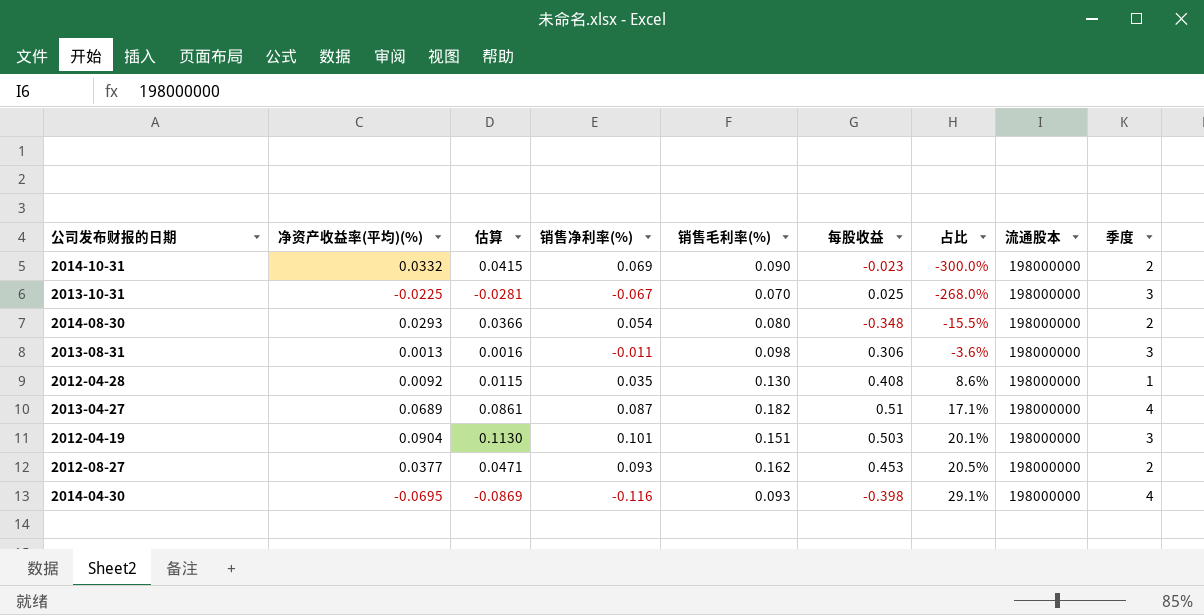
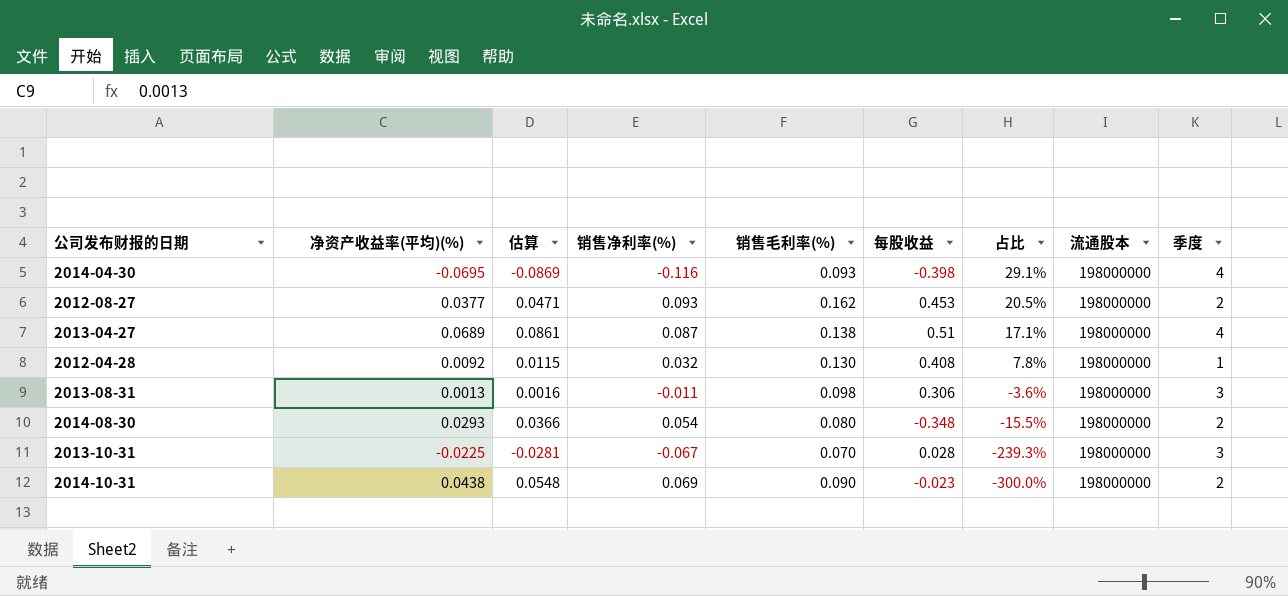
row order: 占比 ascending -> 占比 descending
row 2012-04-19: 0.0904 | 0.1130 | 0.101 | 0.151 | 0.503 | 20.1% | 198000000 | 3 -> none
2013-04-27 | 销售毛利率(%): 0.182 -> 0.138
2012-04-28 | 销售净利率(%): 0.035 -> 0.032
2012-04-28 | 占比: 8.6% -> 7.8%
2013-10-31 | 每股收益: 0.025 -> 0.028
2013-10-31 | 占比: -268.0% -> -239.3%
2014-10-31 | 净资产收益率(平均)(%): 0.0332 -> 0.0438
2014-10-31 | 估算: 0.0415 -> 0.0548

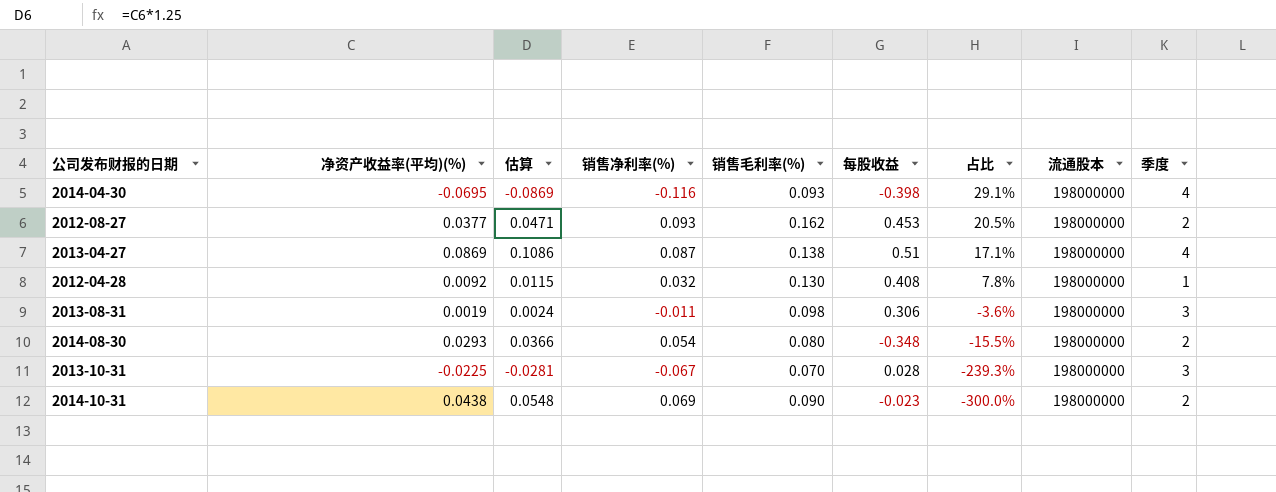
2013-04-27 | 净资产收益率(平均)(%): 0.0689 -> 0.0869
2013-04-27 | 估算: 0.0861 -> 0.1086
2013-08-31 | 净资产收益率(平均)(%): 0.0013 -> 0.0019
2013-08-31 | 估算: 0.0016 -> 0.0024

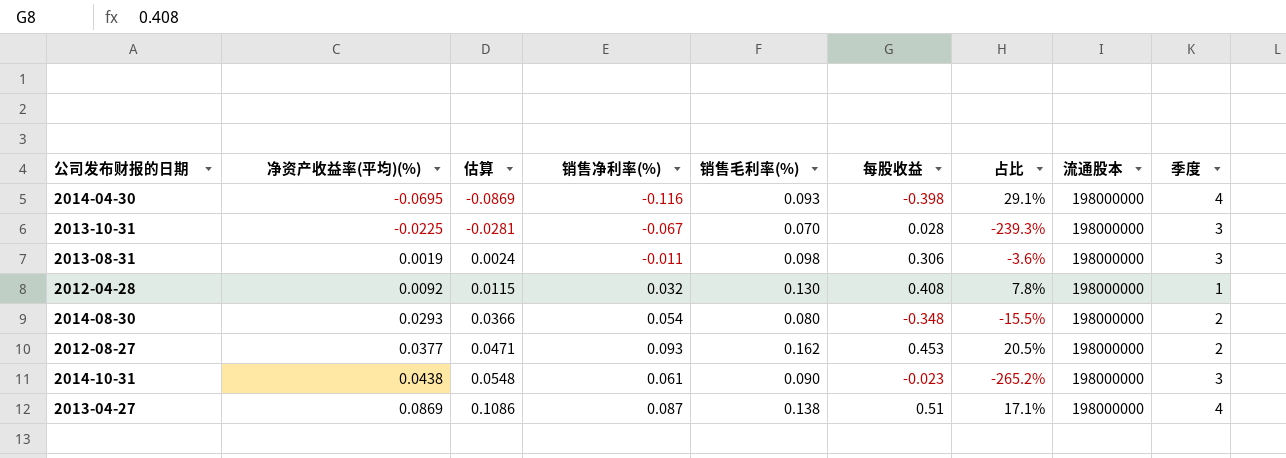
row order: 占比 descending -> 净资产收益率(平均)(%) ascending
2014-10-31 | 销售净利率(%): 0.069 -> 0.061
2014-10-31 | 占比: -300.0% -> -265.2%
2014-10-31 | 季度: 2 -> 3

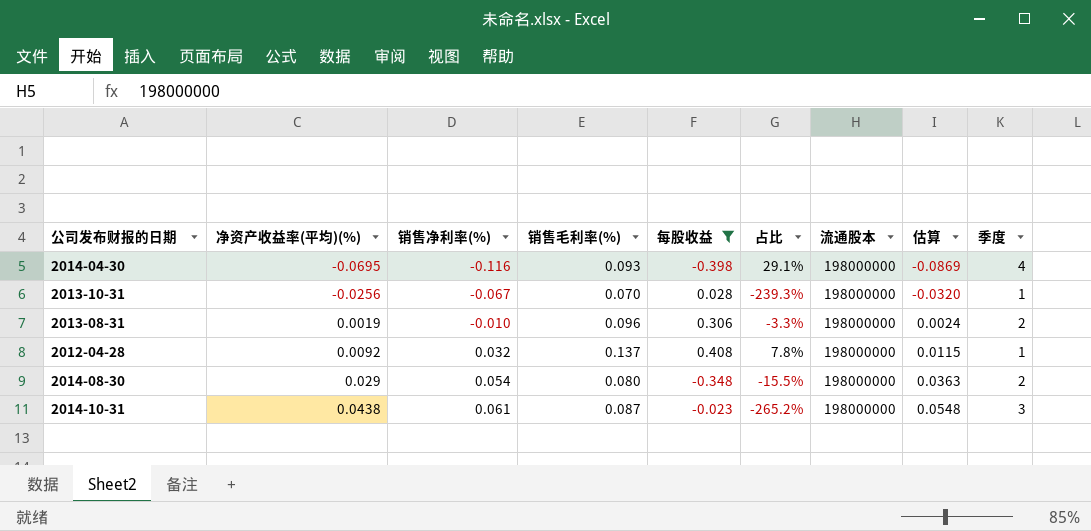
filter: none -> 每股收益 <= 0.408
column 估算 | position: 3 -> 8
2013-10-31 | 净资产收益率(平均)(%): -0.0225 -> -0.0256
2013-10-31 | 估算: -0.0281 -> -0.0320
2013-10-31 | 季度: 3 -> 1
2013-08-31 | 销售净利率(%): -0.011 -> -0.010
2013-08-31 | 销售毛利率(%): 0.098 -> 0.096
2013-08-31 | 占比: -3.6% -> -3.3%
2013-08-31 | 季度: 3 -> 2
2012-04-28 | 销售毛利率(%): 0.130 -> 0.137
2014-08-30 | 净资产收益率(平均)(%): 0.0293 -> 0.029
2014-08-30 | 估算: 0.0366 -> 0.0363
2014-10-31 | 销售毛利率(%): 0.090 -> 0.087

